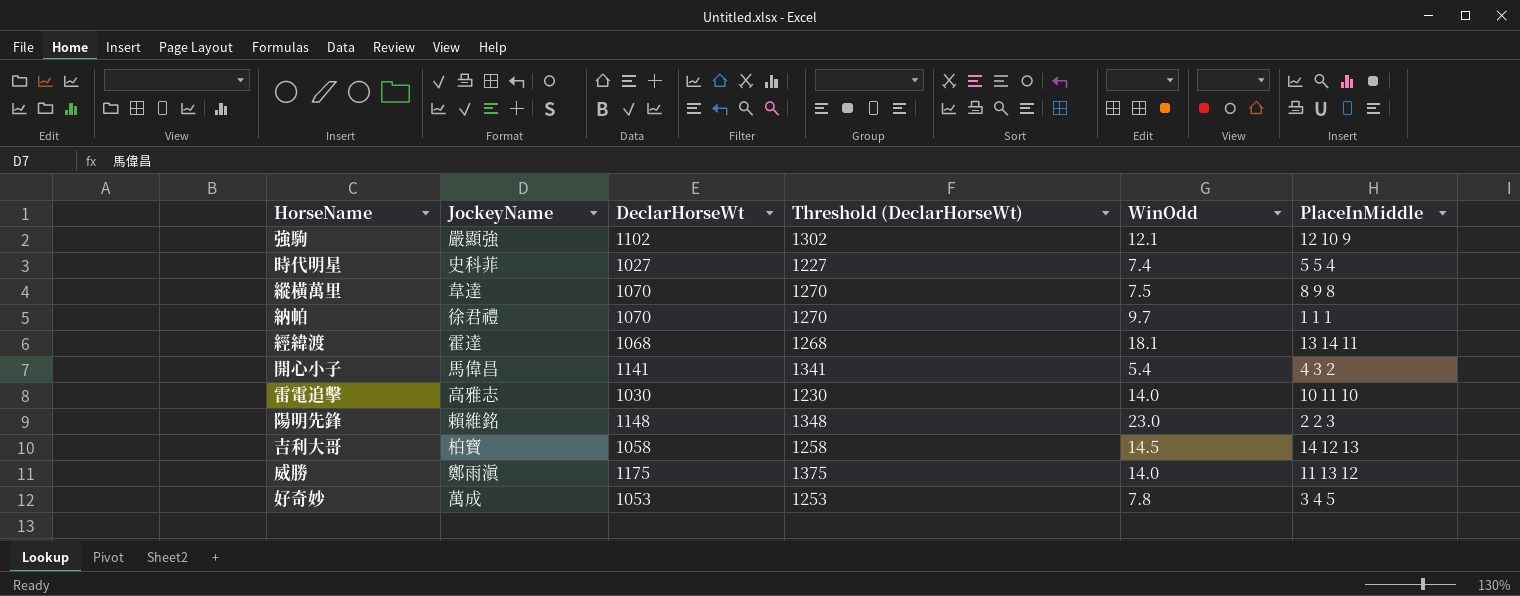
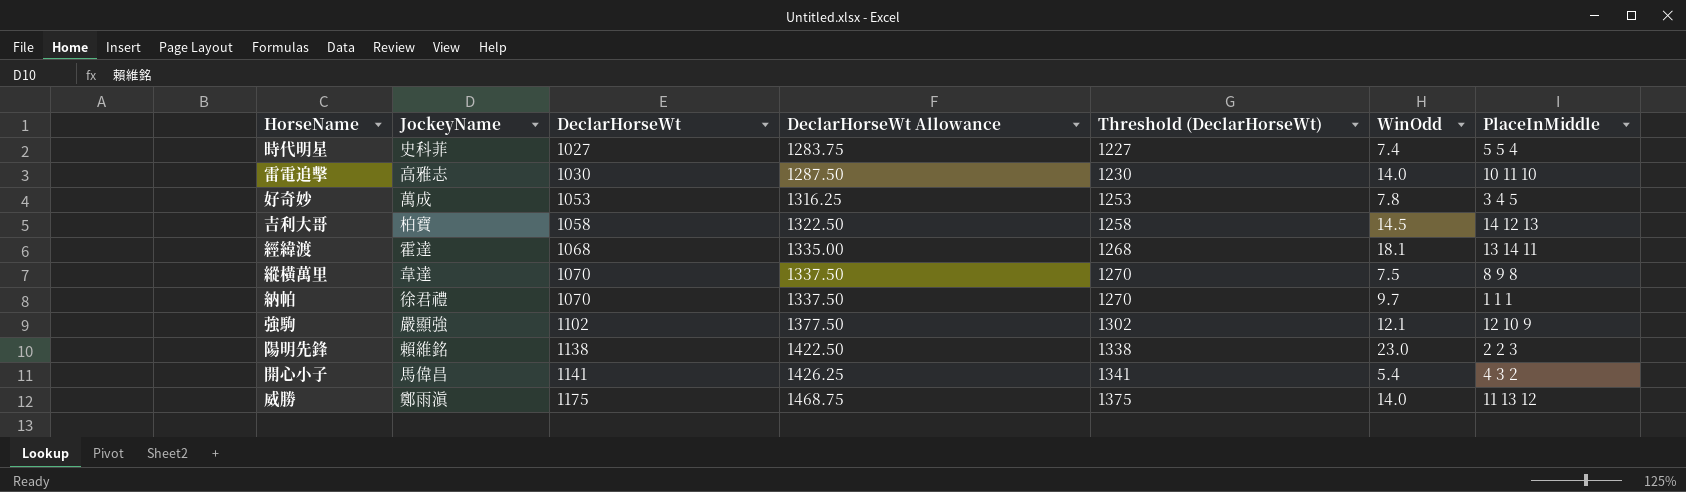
row order: none -> DeclarHorseWt ascending
column DeclarHorseWt Allowance | formula: none -> [DeclarHorseWt] * 1.25
陽明先鋒 | DeclarHorseWt: 1148 -> 1138
陽明先鋒 | Threshold (DeclarHorseWt): 1348 -> 1338

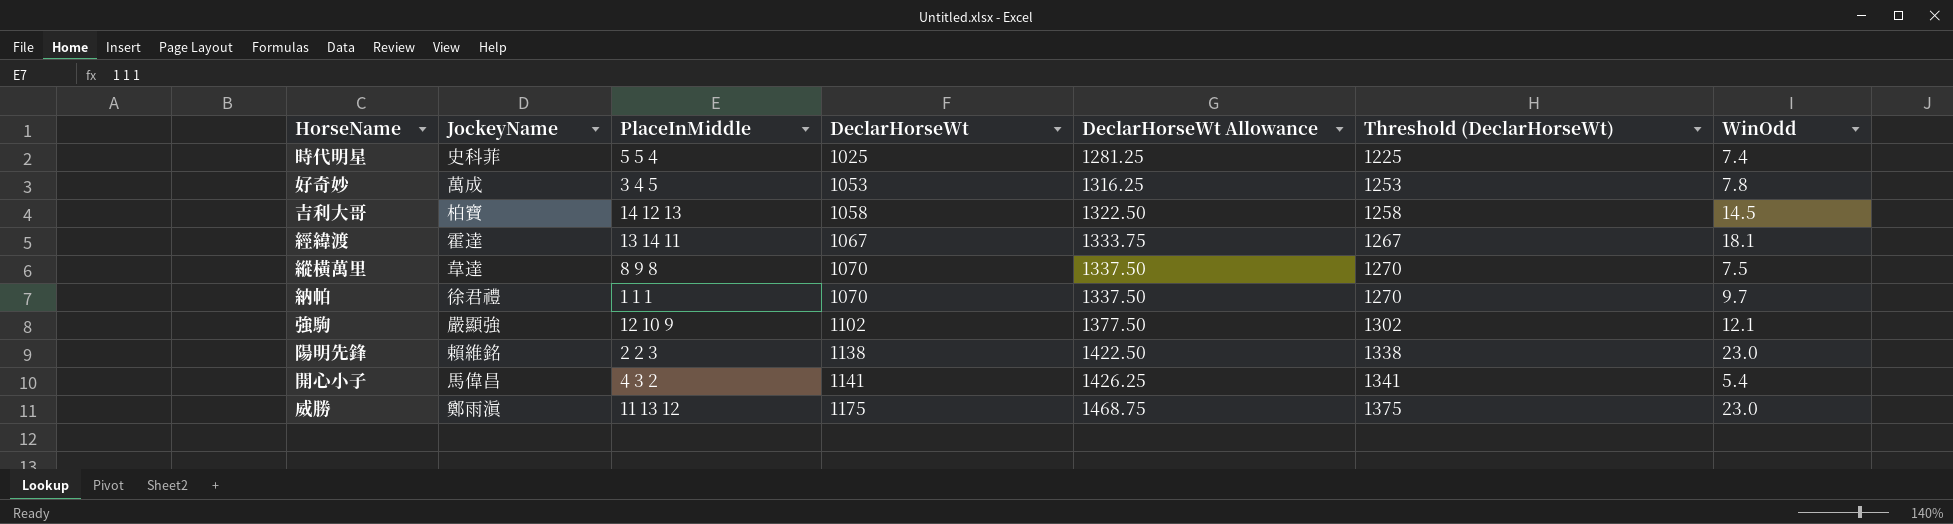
column PlaceInMiddle | position: 7 -> 3
row 雷電追擊: 高雅志 | 1030 | 1287.50 | 1230 | 14.0 | 10 11 10 -> none
時代明星 | DeclarHorseWt: 1027 -> 1025
時代明星 | DeclarHorseWt Allowance: 1283.75 -> 1281.25
時代明星 | Threshold (DeclarHorseWt): 1227 -> 1225
經緯渡 | DeclarHorseWt: 1068 -> 1067
經緯渡 | DeclarHorseWt Allowance: 1335.00 -> 1333.75
經緯渡 | Threshold (DeclarHorseWt): 1268 -> 1267
威勝 | WinOdd: 14.0 -> 23.0

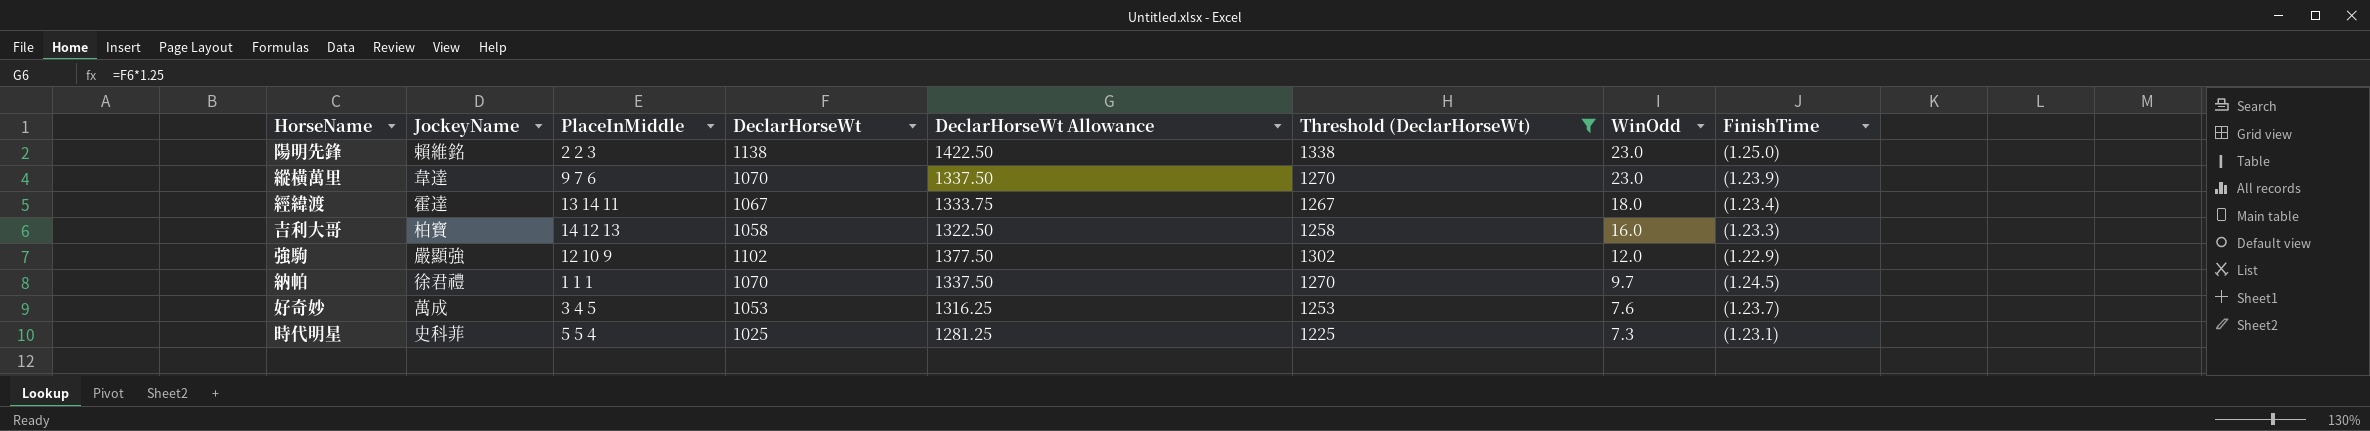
filter: none -> Threshold (DeclarHorseWt) <= 1338
row order: DeclarHorseWt ascending -> WinOdd descending
column FinishTime | position: none -> 8
縱橫萬里 | PlaceInMiddle: 8 9 8 -> 9 7 6
縱橫萬里 | WinOdd: 7.5 -> 23.0
經緯渡 | WinOdd: 18.1 -> 18.0
吉利大哥 | WinOdd: 14.5 -> 16.0
強駒 | WinOdd: 12.1 -> 12.0
好奇妙 | WinOdd: 7.8 -> 7.6
時代明星 | WinOdd: 7.4 -> 7.3

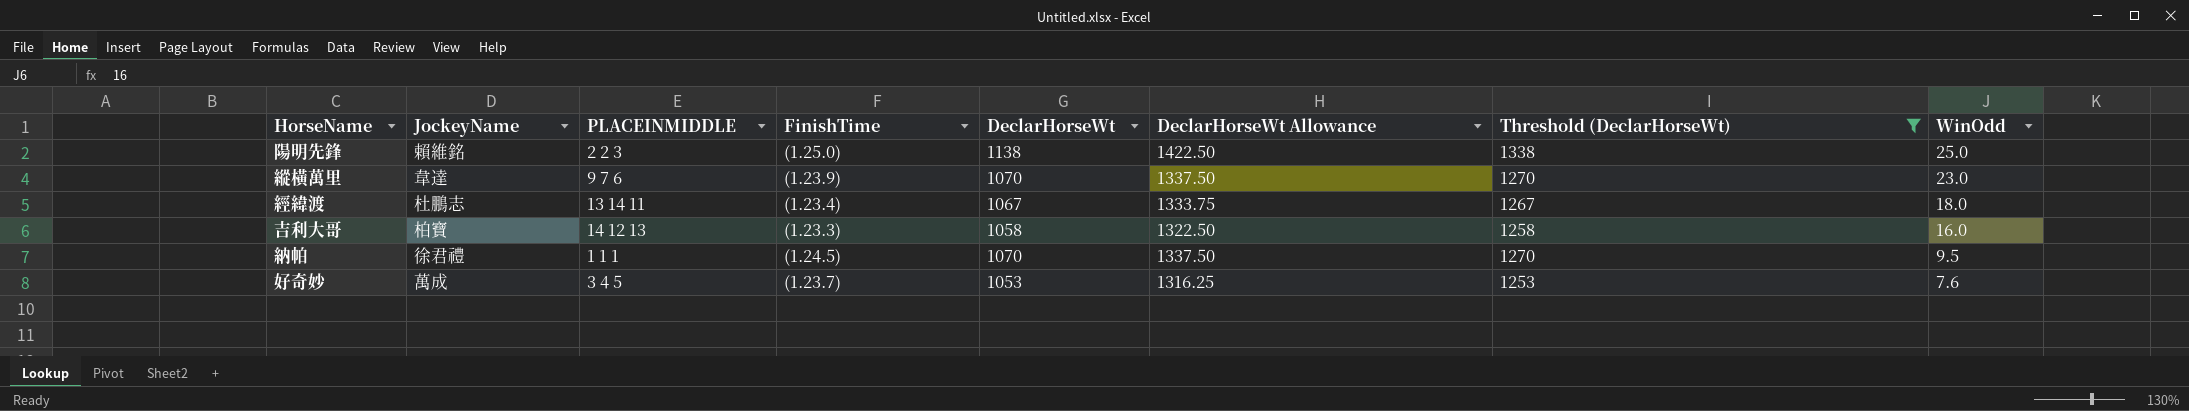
column name: PlaceInMiddle -> PLACEINMIDDLE
column FinishTime | position: 8 -> 4
row 強駒: 嚴顯強 | 12 10 9 | 1102 | 1377.50 | 1302 | 12.0 | (1.22.9) -> none
row 時代明星: 史科菲 | 5 5 4 | 1025 | 1281.25 | 1225 | 7.3 | (1.23.1) -> none
陽明先鋒 | WinOdd: 23.0 -> 25.0
經緯渡 | JockeyName: 霍達 -> 杜鵬志
納帕 | WinOdd: 9.7 -> 9.5

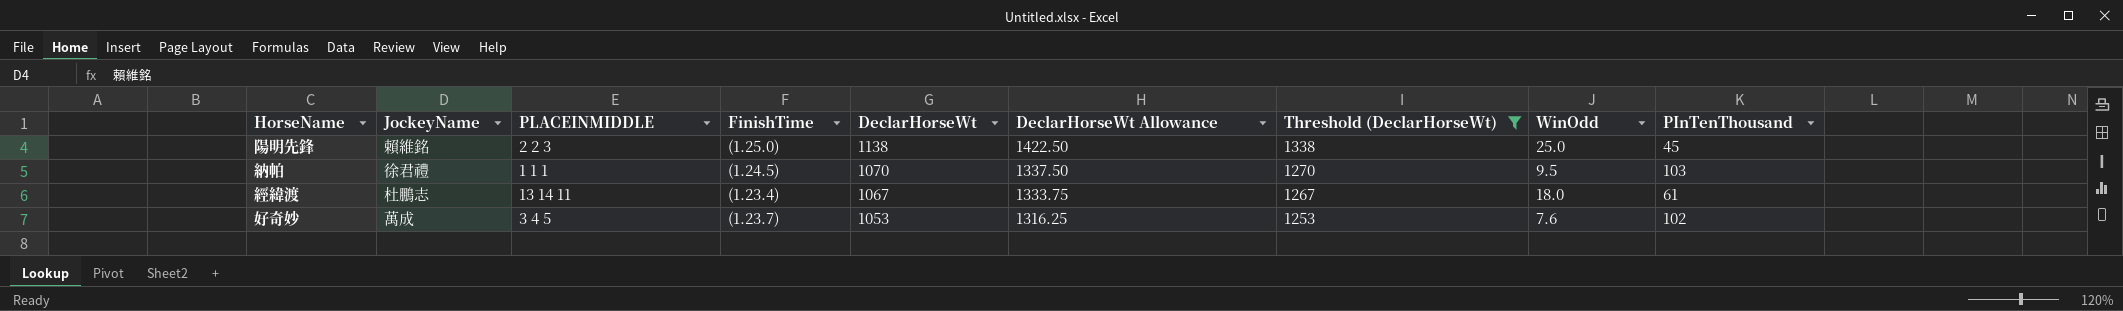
row order: WinOdd descending -> DeclarHorseWt descending
column PInTenThousand | position: none -> 9
row 縱橫萬里: 韋達 | 9 7 6 | (1.23.9) | 1070 | 1337.50 | 1270 | 23.0 -> none
row 吉利大哥: 柏寶 | 14 12 13 | (1.23.3) | 1058 | 1322.50 | 1258 | 16.0 -> none

